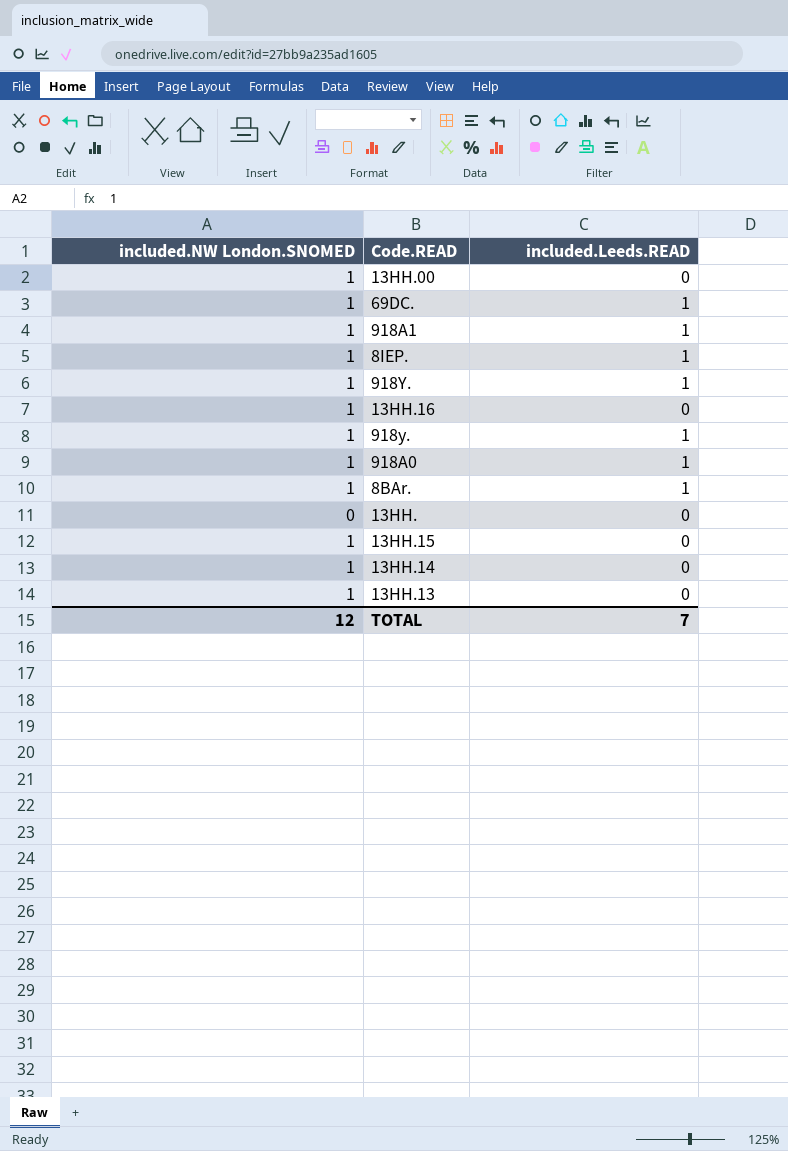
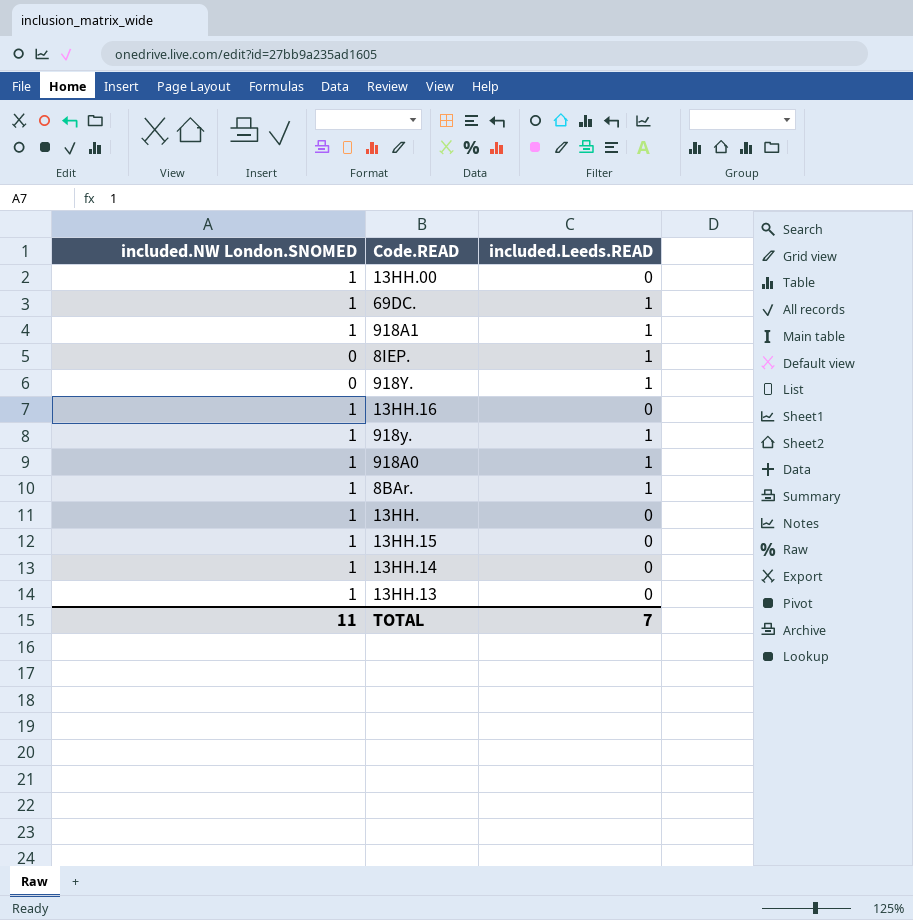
8IEP. | included.NW London.SNOMED: 1 -> 0
918Y. | included.NW London.SNOMED: 1 -> 0
13HH. | included.NW London.SNOMED: 0 -> 1
TOTAL | included.NW London.SNOMED: 12 -> 11

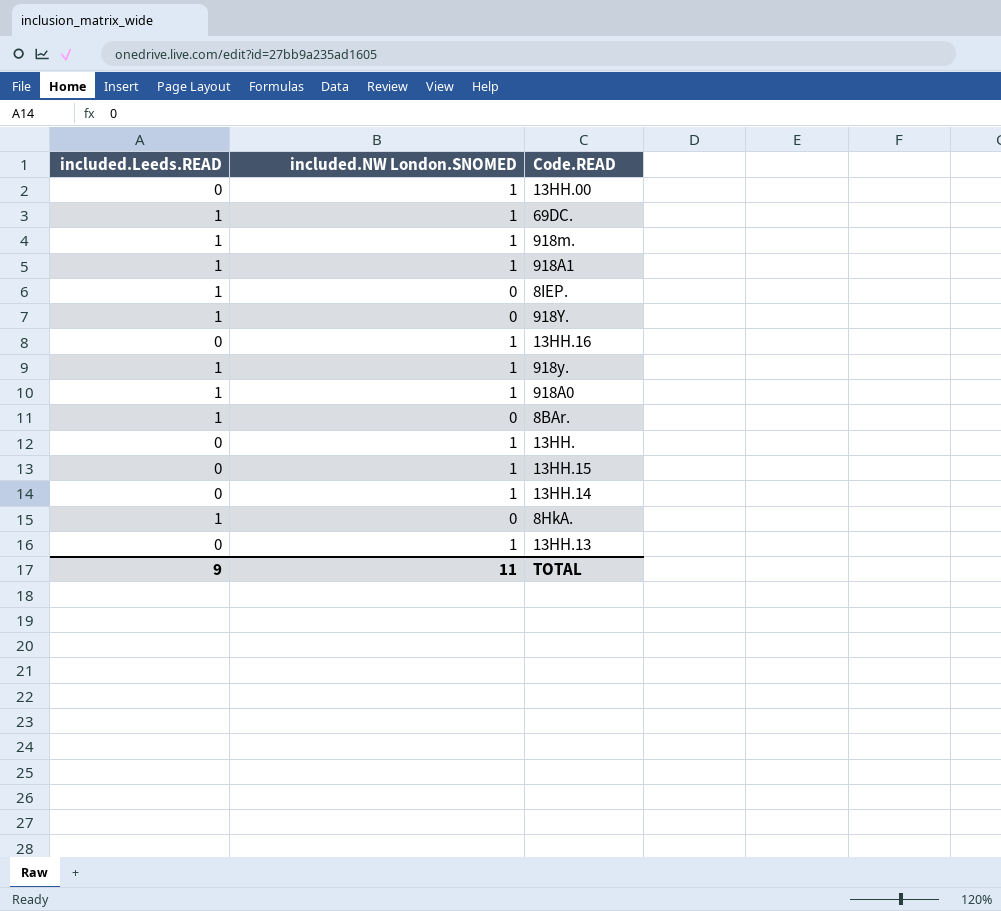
column included.Leeds.READ | position: 3 -> 1
row 918m.: none -> 1 | 1
8BAr. | included.NW London.SNOMED: 1 -> 0
row 8HkA.: none -> 1 | 0
TOTAL | included.Leeds.READ: 7 -> 9

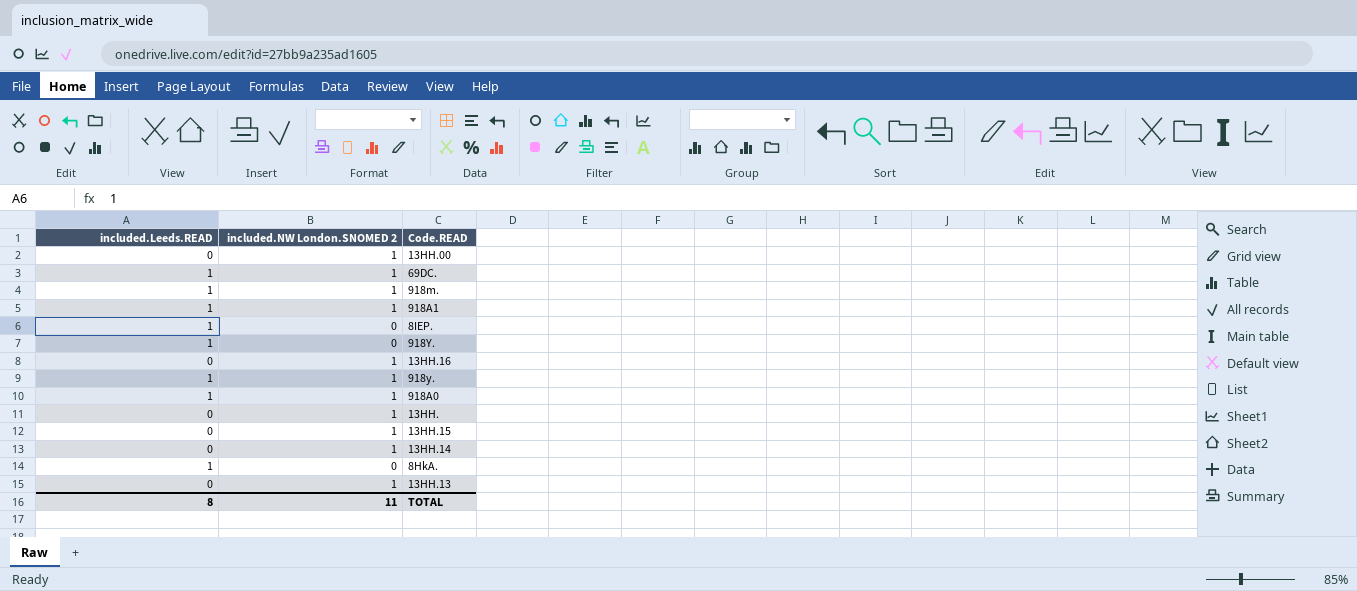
column name: included.NW London.SNOMED -> included.NW London.SNOMED 2
row 8BAr.: 1 | 0 -> none
TOTAL | included.Leeds.READ: 9 -> 8

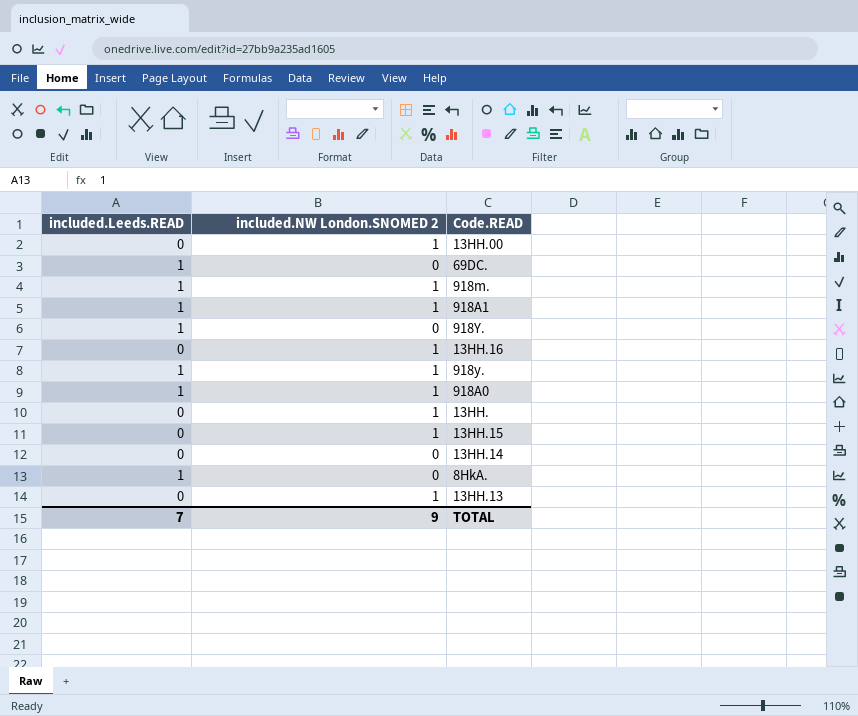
row 8IEP.: 1 | 0 -> none
69DC. | included.NW London.SNOMED 2: 1 -> 0
13HH.14 | included.NW London.SNOMED 2: 1 -> 0
TOTAL | included.Leeds.READ: 8 -> 7
TOTAL | included.NW London.SNOMED 2: 11 -> 9

